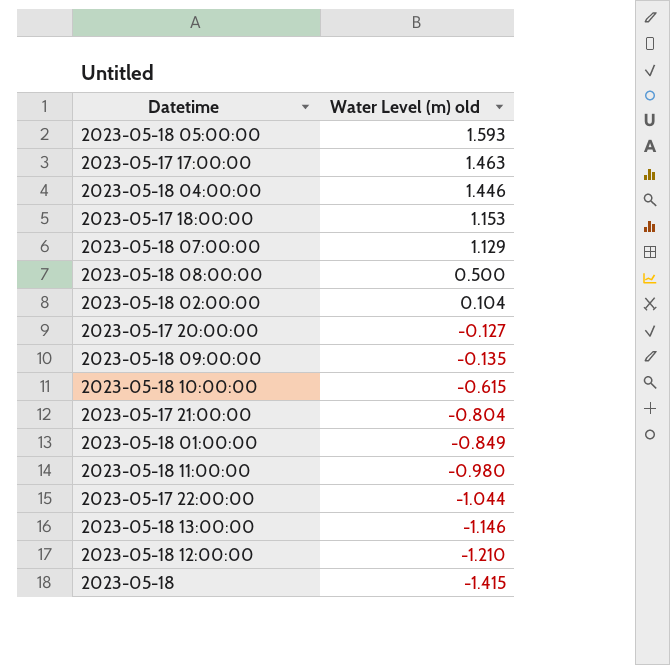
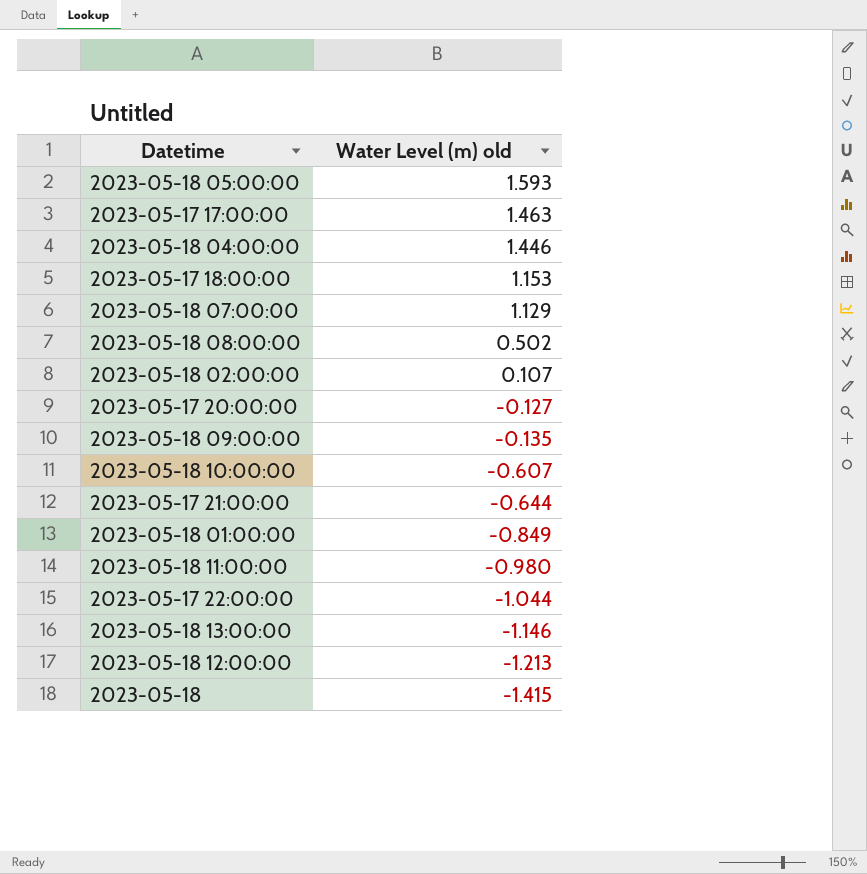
2023-05-18 08:00:00 | Water Level (m) old: 0.500 -> 0.502
2023-05-18 02:00:00 | Water Level (m) old: 0.104 -> 0.107
2023-05-18 10:00:00 | Water Level (m) old: -0.615 -> -0.607
2023-05-17 21:00:00 | Water Level (m) old: -0.804 -> -0.644
2023-05-18 12:00:00 | Water Level (m) old: -1.210 -> -1.213

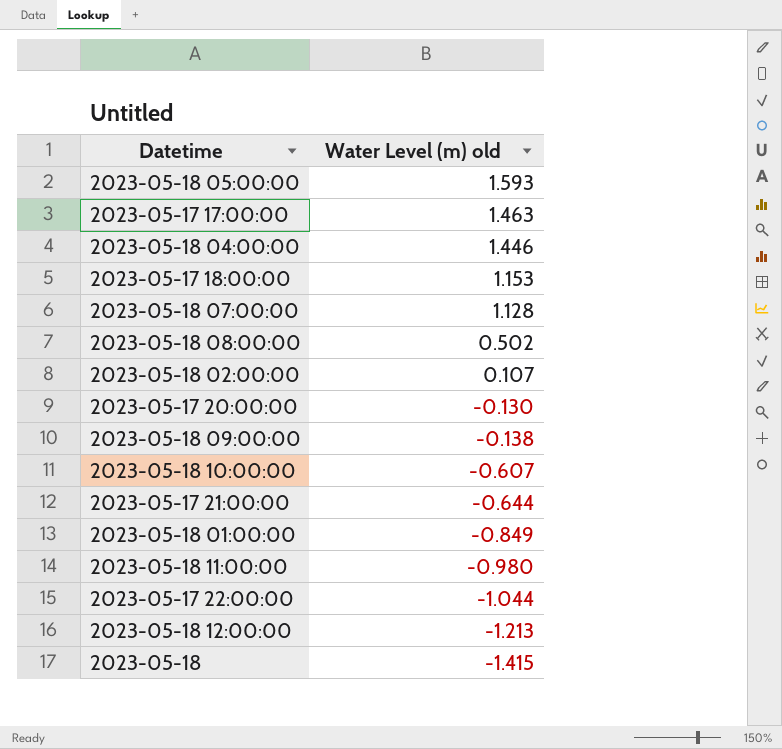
row 2023-05-18 13:00:00: -1.146 -> none
2023-05-18 07:00:00 | Water Level (m) old: 1.129 -> 1.128
2023-05-17 20:00:00 | Water Level (m) old: -0.127 -> -0.130
2023-05-18 09:00:00 | Water Level (m) old: -0.135 -> -0.138

